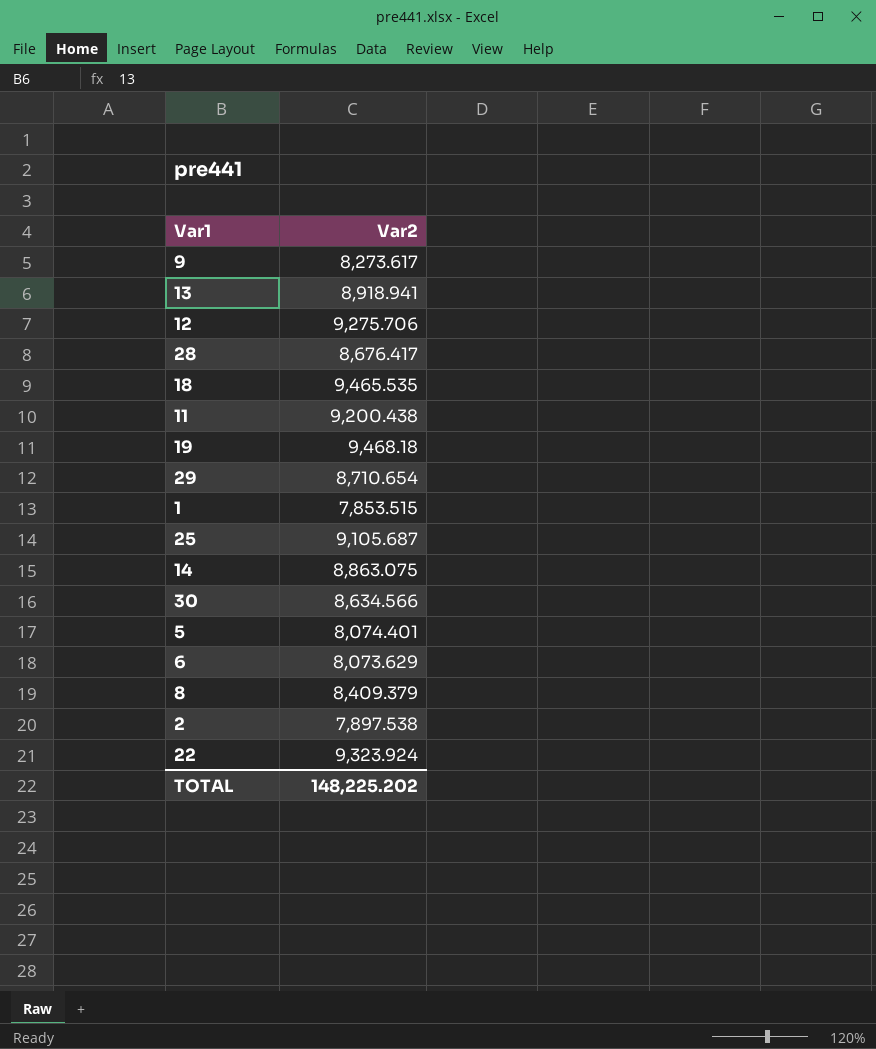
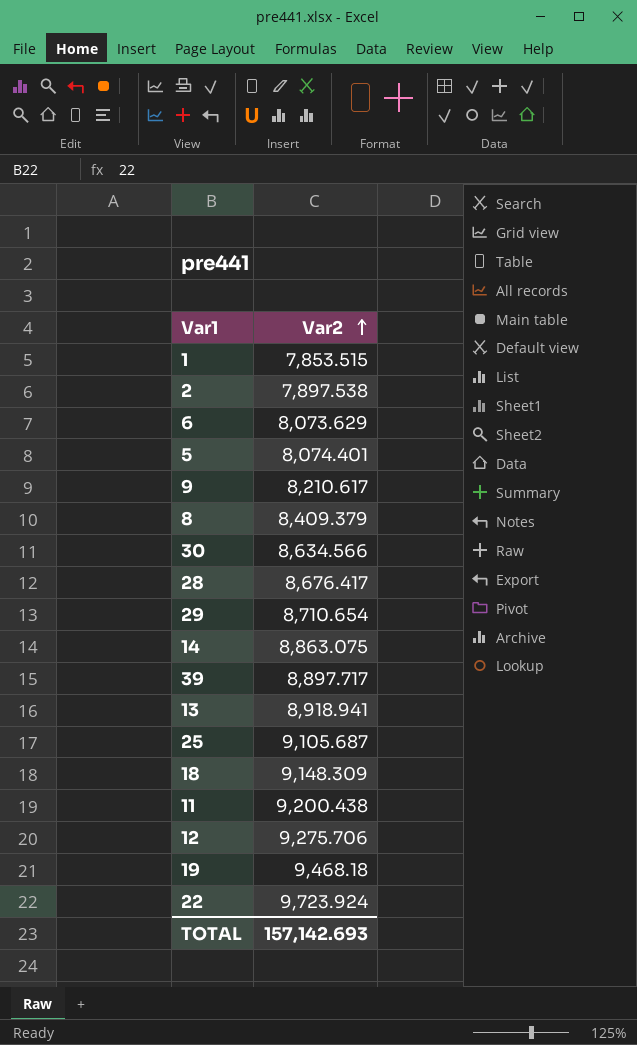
row order: none -> Var2 ascending
9 | Var2: 8,273.617 -> 8,210.617
row 39: none -> 8,897.717
18 | Var2: 9,465.535 -> 9,148.309
22 | Var2: 9,323.924 -> 9,723.924
TOTAL | Var2: 148,225.202 -> 157,142.693

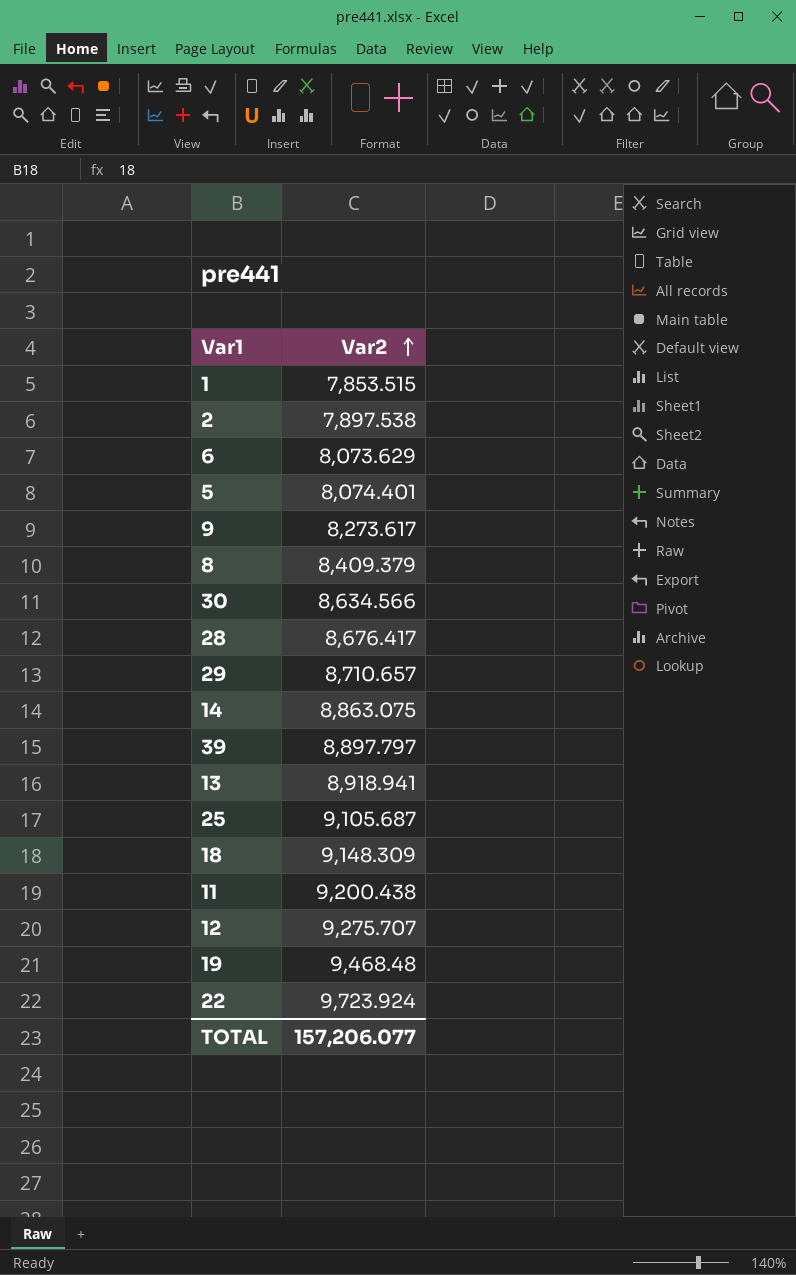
9 | Var2: 8,210.617 -> 8,273.617
29 | Var2: 8,710.654 -> 8,710.657
39 | Var2: 8,897.717 -> 8,897.797
12 | Var2: 9,275.706 -> 9,275.707
19 | Var2: 9,468.18 -> 9,468.48
TOTAL | Var2: 157,142.693 -> 157,206.077

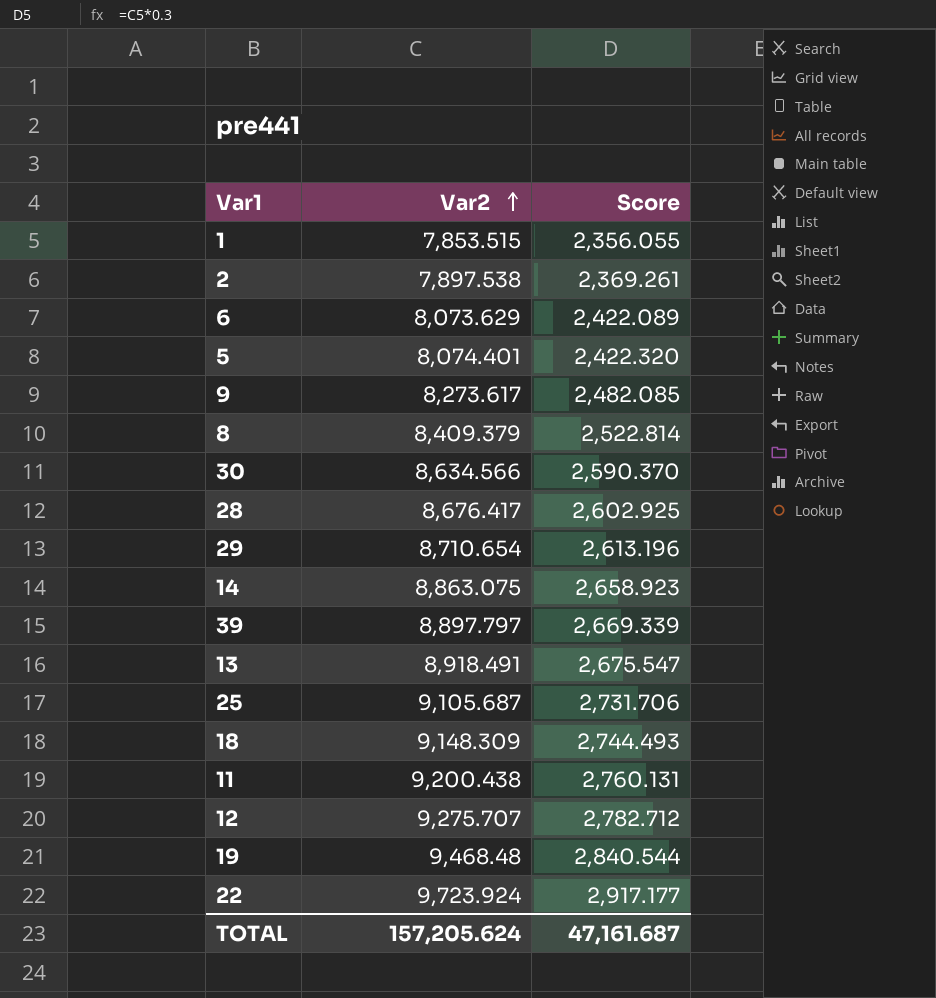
column Score | formula: none -> [Var2] * 0.3
29 | Var2: 8,710.657 -> 8,710.654
13 | Var2: 8,918.941 -> 8,918.491
TOTAL | Var2: 157,206.077 -> 157,205.624

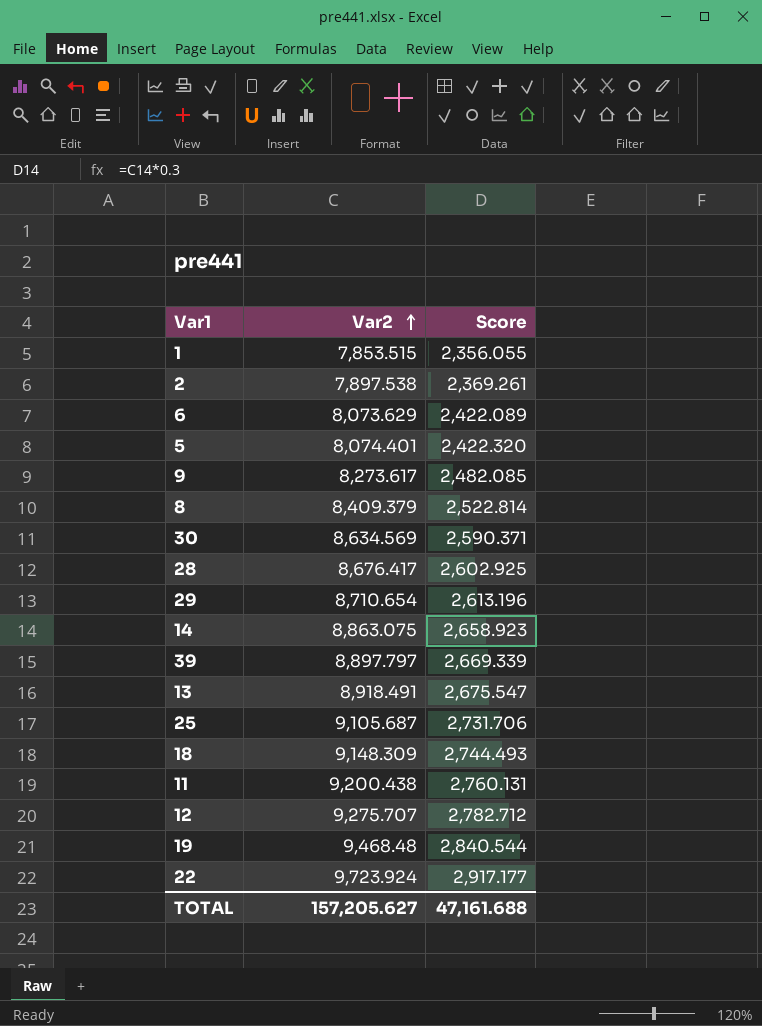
30 | Var2: 8,634.566 -> 8,634.569
30 | Score: 2,590.370 -> 2,590.371
TOTAL | Var2: 157,205.624 -> 157,205.627
TOTAL | Score: 47,161.687 -> 47,161.688

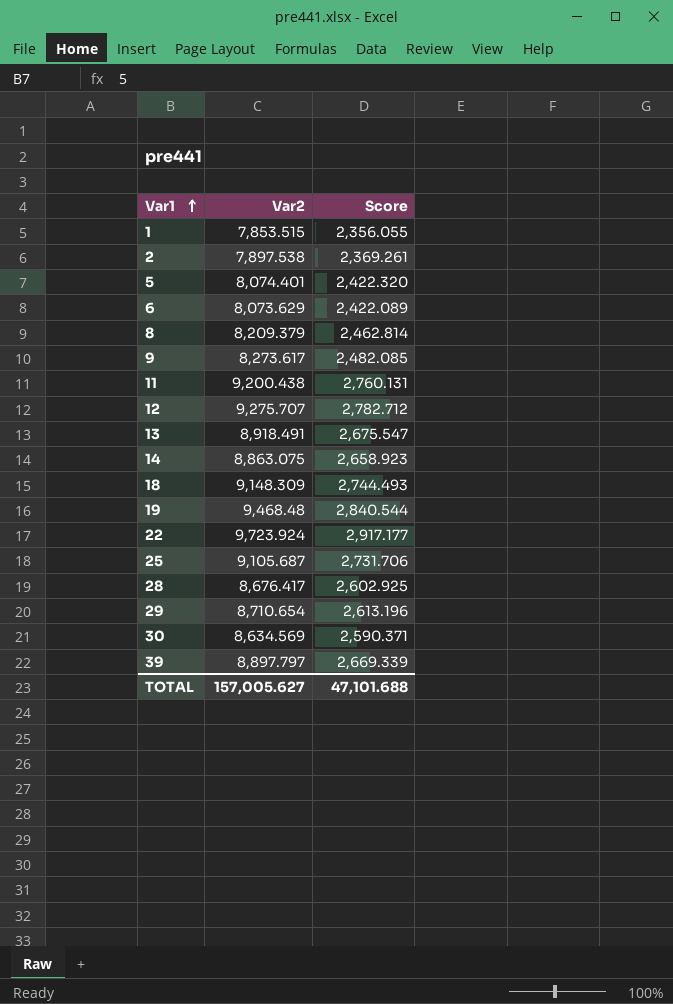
row order: Var2 ascending -> Var1 ascending
8 | Var2: 8,409.379 -> 8,209.379
8 | Score: 2,522.814 -> 2,462.814
TOTAL | Var2: 157,205.627 -> 157,005.627
TOTAL | Score: 47,161.688 -> 47,101.688

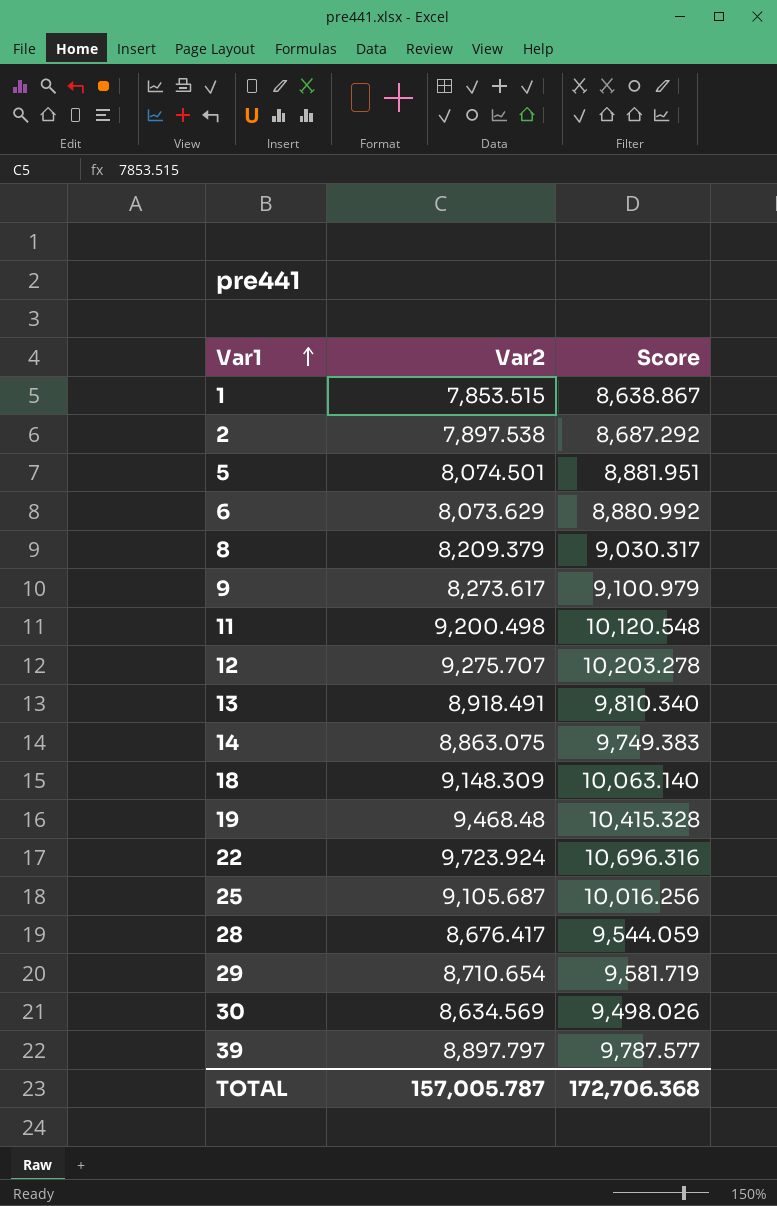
column Score | formula: [Var2] * 0.3 -> [Var2] * 1.1
5 | Var2: 8,074.401 -> 8,074.501
11 | Var2: 9,200.438 -> 9,200.498
TOTAL | Var2: 157,005.627 -> 157,005.787
TOTAL | Score: 47,101.688 -> 172,706.368

